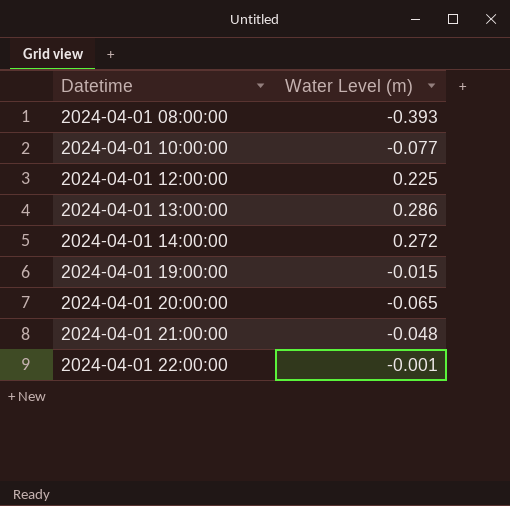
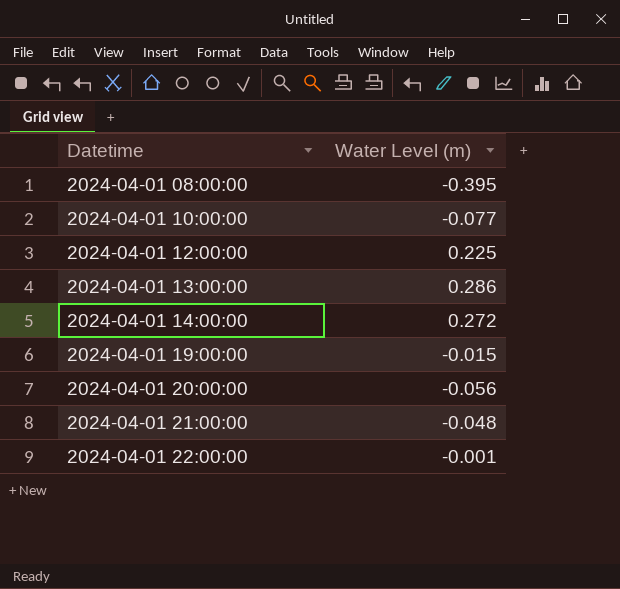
2024-04-01 08:00:00 | Water Level (m): -0.393 -> -0.395
2024-04-01 20:00:00 | Water Level (m): -0.065 -> -0.056

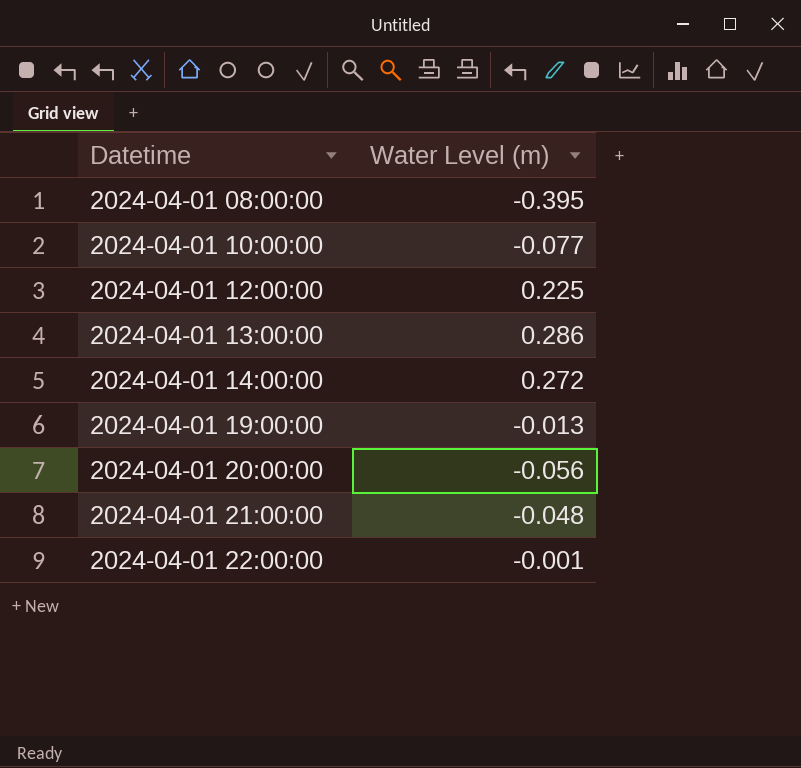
2024-04-01 19:00:00 | Water Level (m): -0.015 -> -0.013

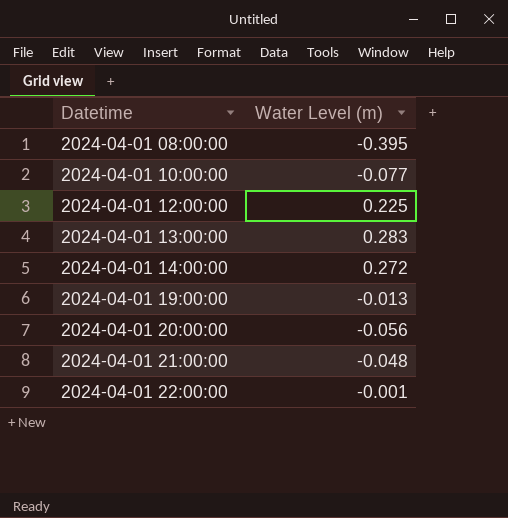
2024-04-01 13:00:00 | Water Level (m): 0.286 -> 0.283

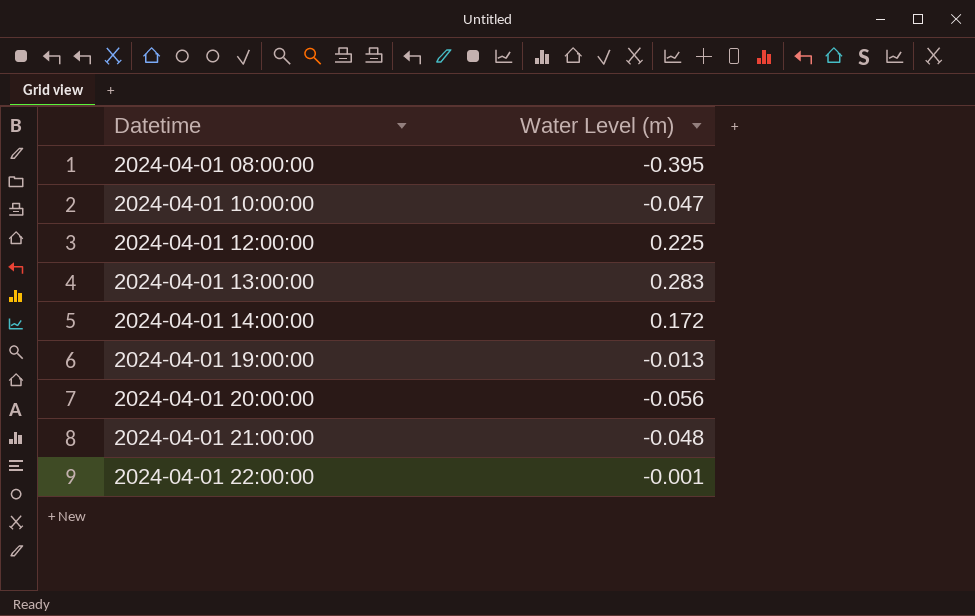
2024-04-01 10:00:00 | Water Level (m): -0.077 -> -0.047
2024-04-01 14:00:00 | Water Level (m): 0.272 -> 0.172

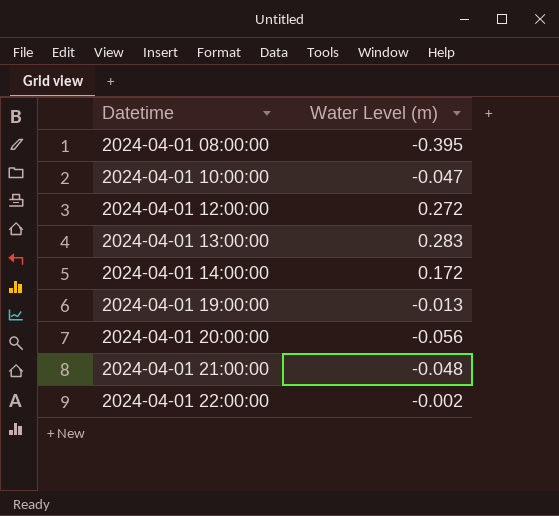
2024-04-01 12:00:00 | Water Level (m): 0.225 -> 0.272
2024-04-01 22:00:00 | Water Level (m): -0.001 -> -0.002

